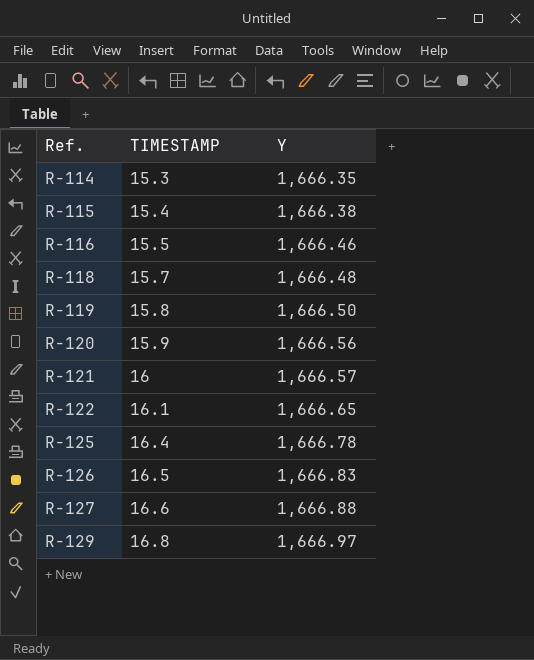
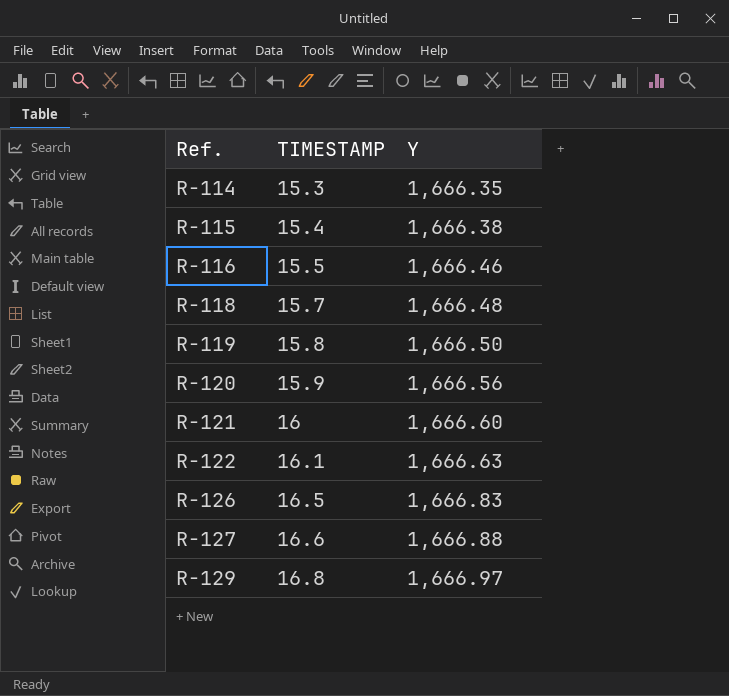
row R-125: 16.4 | 1,666.78 -> none
R-121 | Y: 1,666.57 -> 1,666.60
R-122 | Y: 1,666.65 -> 1,666.63

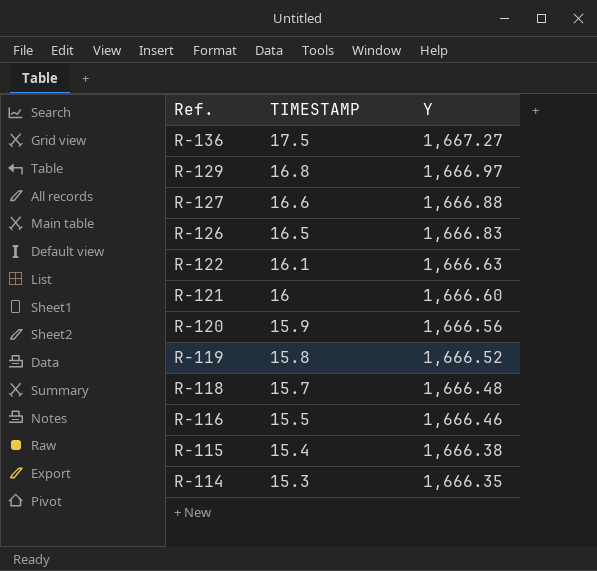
row order: Ref. ascending -> Ref. descending
row R-136: none -> 17.5 | 1,667.27
R-119 | Y: 1,666.50 -> 1,666.52

